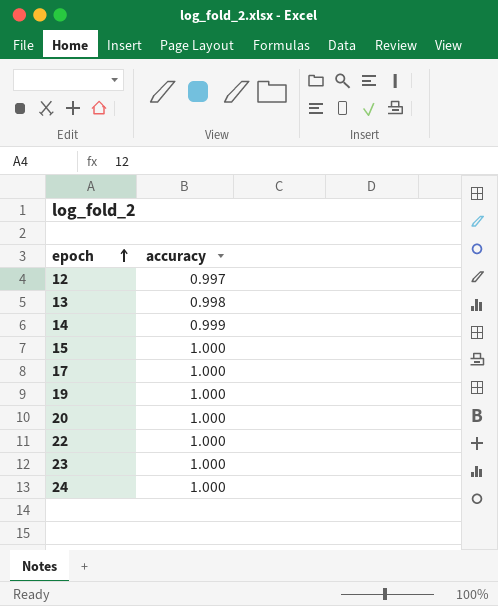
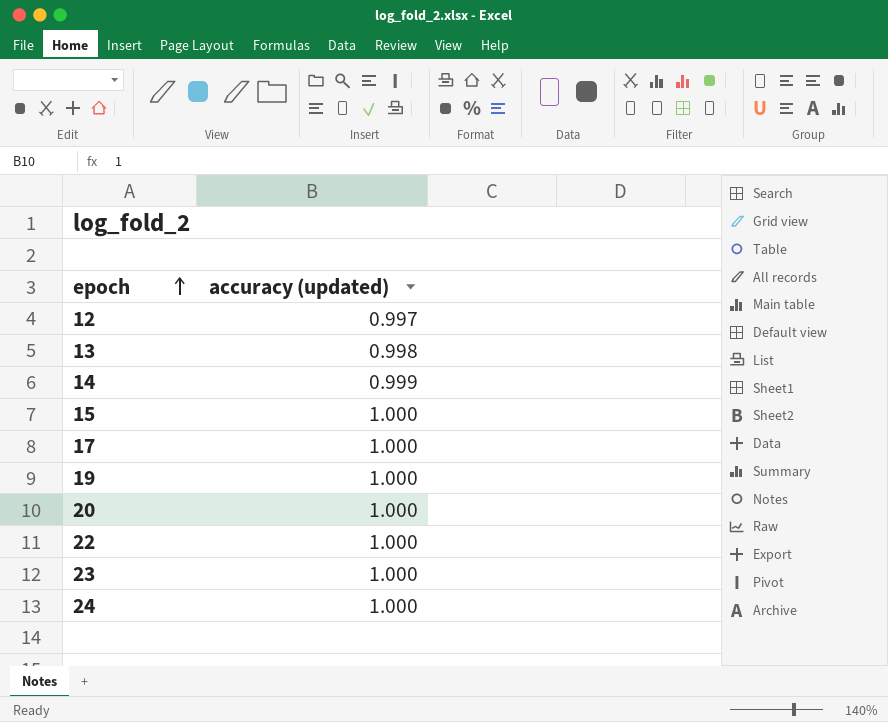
column name: accuracy -> accuracy (updated)

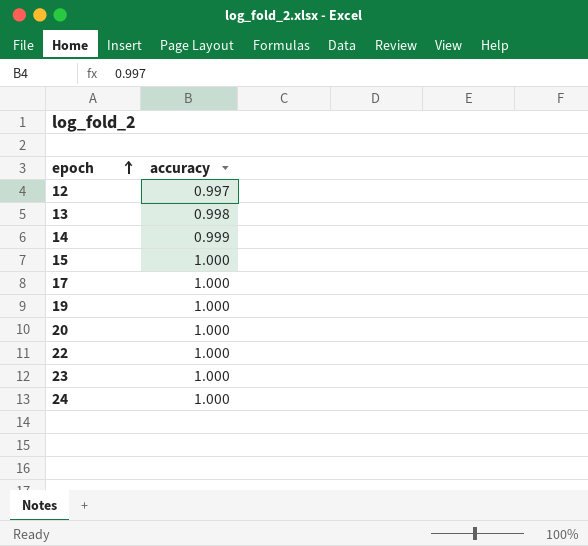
column name: accuracy (updated) -> accuracy

